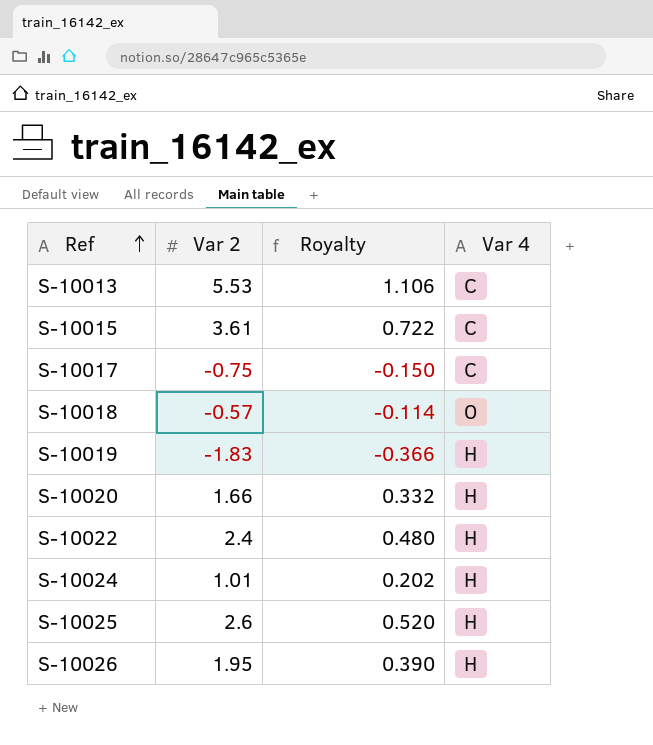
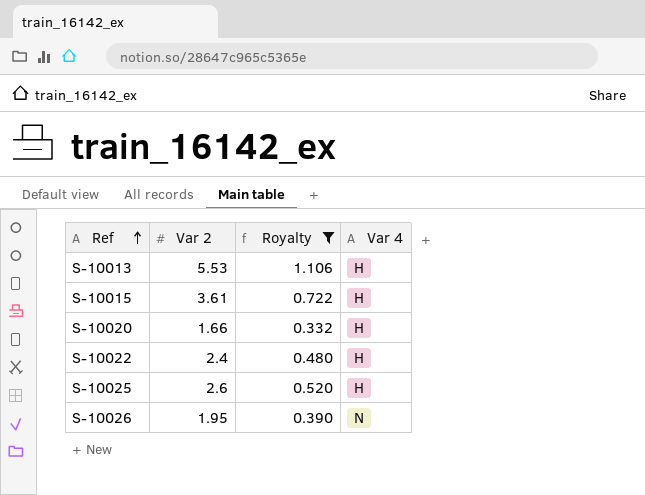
filter: none -> Royalty >= 0.332
S-10013 | Var 4: C -> H
S-10015 | Var 4: C -> H
S-10026 | Var 4: H -> N

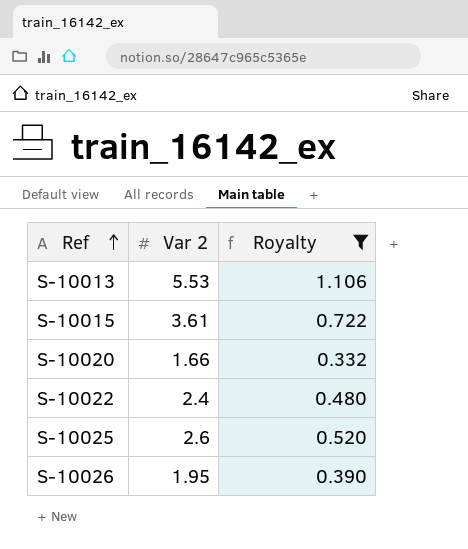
column Var 4 | position: 4 -> none

